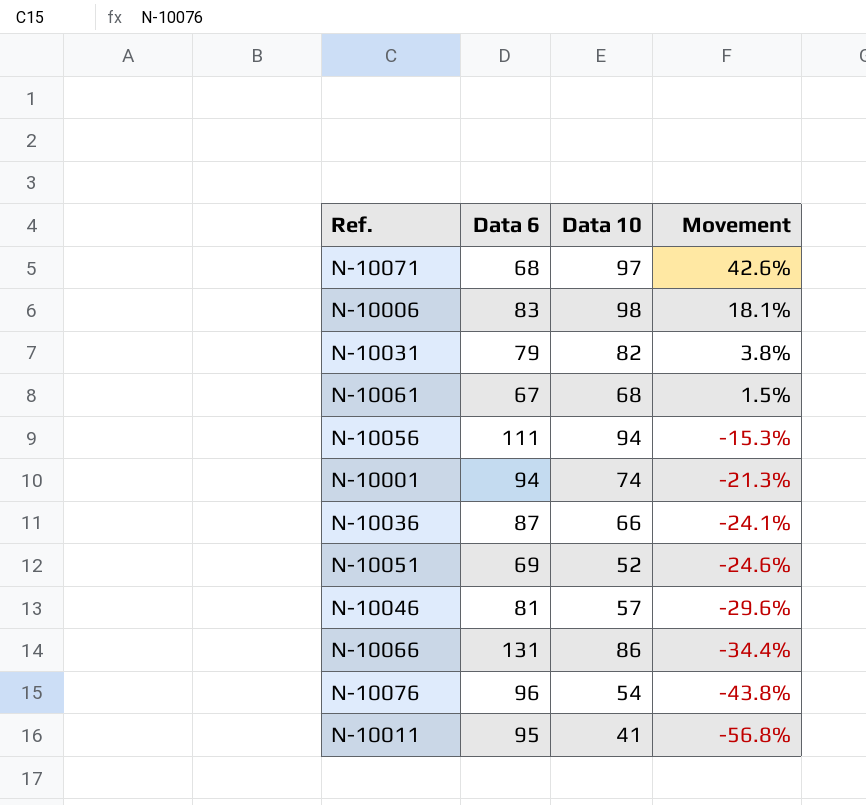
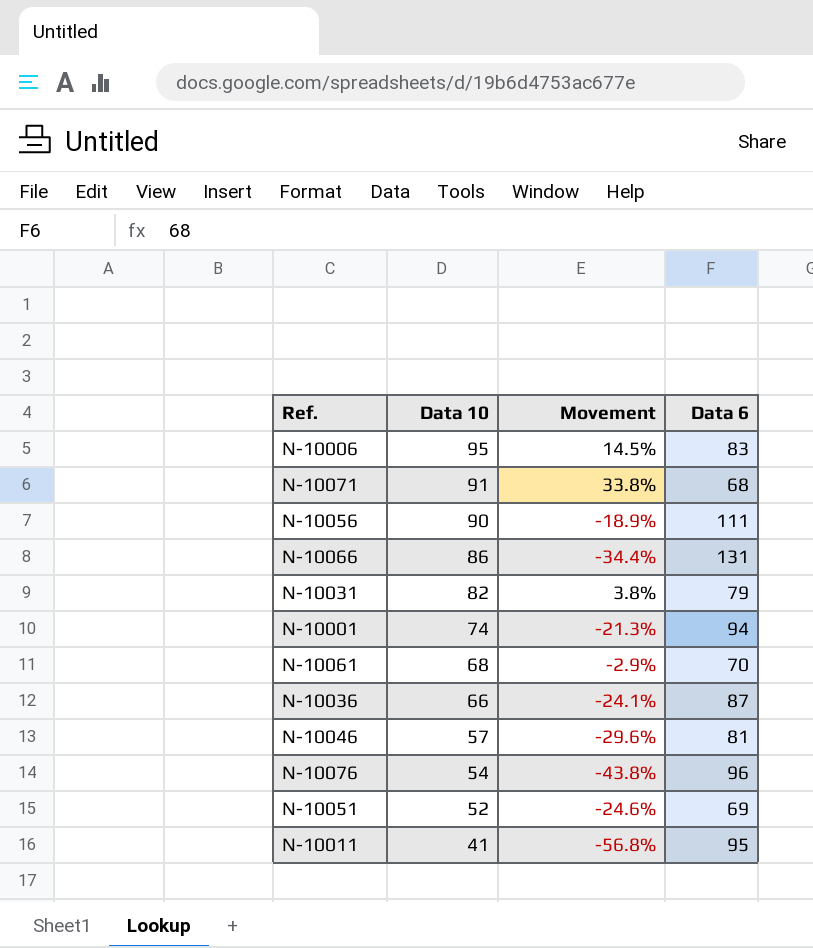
row order: Movement descending -> Data 10 descending
column Data 6 | position: 2 -> 4
N-10006 | Data 10: 98 -> 95
N-10006 | Movement: 18.1% -> 14.5%
N-10071 | Data 10: 97 -> 91
N-10071 | Movement: 42.6% -> 33.8%
N-10056 | Data 10: 94 -> 90
N-10056 | Movement: -15.3% -> -18.9%
N-10061 | Movement: 1.5% -> -2.9%
N-10061 | Data 6: 67 -> 70

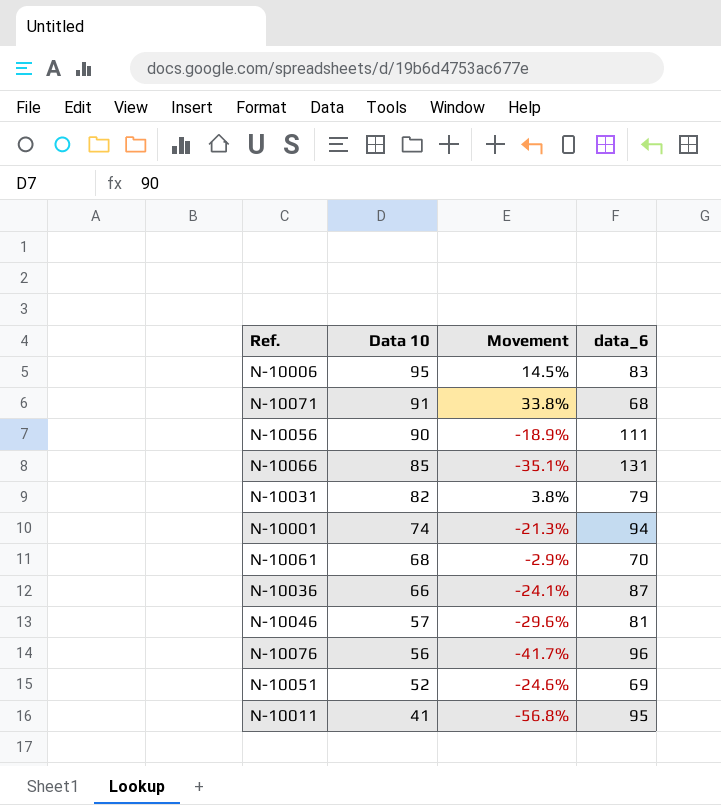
column name: Data 6 -> data_6
N-10066 | Data 10: 86 -> 85
N-10066 | Movement: -34.4% -> -35.1%
N-10076 | Data 10: 54 -> 56
N-10076 | Movement: -43.8% -> -41.7%

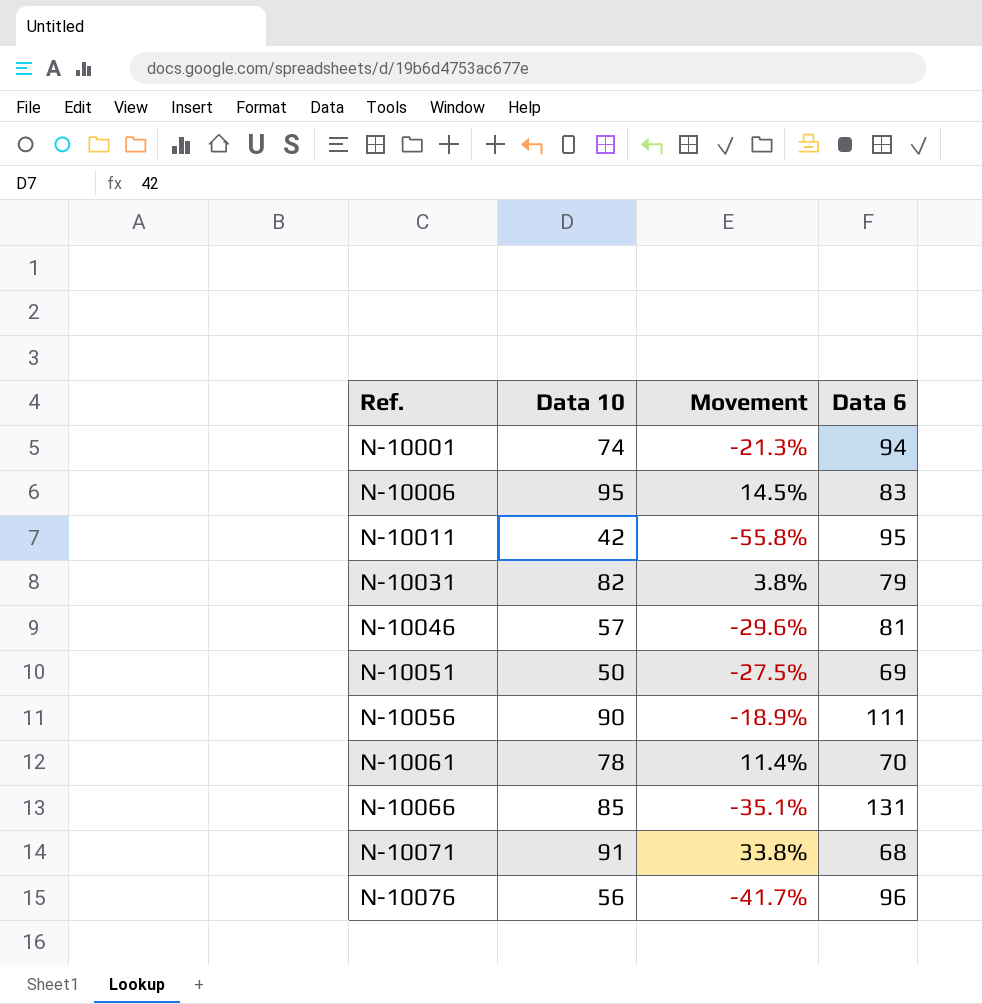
row order: Data 10 descending -> Ref. ascending
column name: data_6 -> Data 6
row N-10036: 66 | -24.1% | 87 -> none
N-10011 | Data 10: 41 -> 42
N-10011 | Movement: -56.8% -> -55.8%
N-10051 | Data 10: 52 -> 50
N-10051 | Movement: -24.6% -> -27.5%
N-10061 | Data 10: 68 -> 78
N-10061 | Movement: -2.9% -> 11.4%

